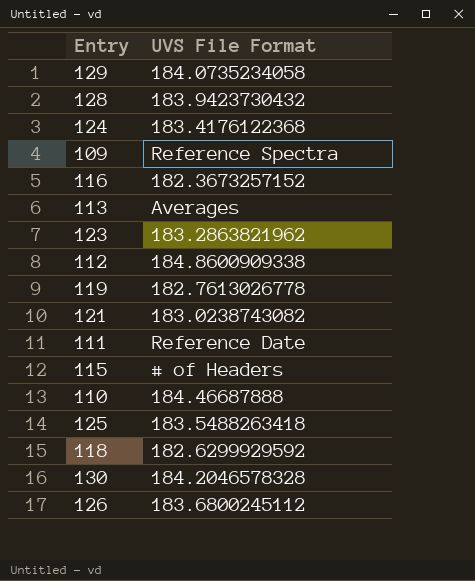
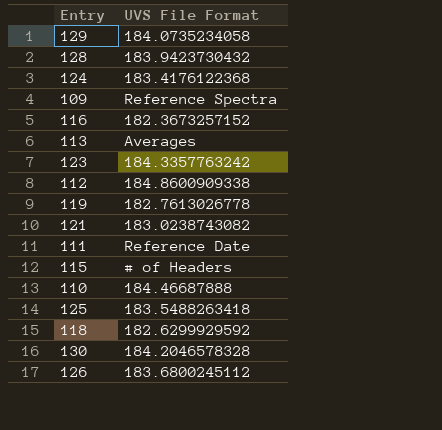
123 | UVS File Format: 183.2863821962 -> 184.3357763242

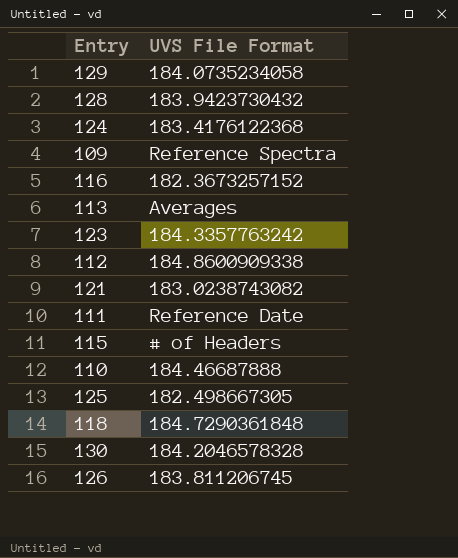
row 119: 182.7613026778 -> none
125 | UVS File Format: 183.5488263418 -> 182.498667305
118 | UVS File Format: 182.6299929592 -> 184.7290361848
126 | UVS File Format: 183.6800245112 -> 183.811206745

